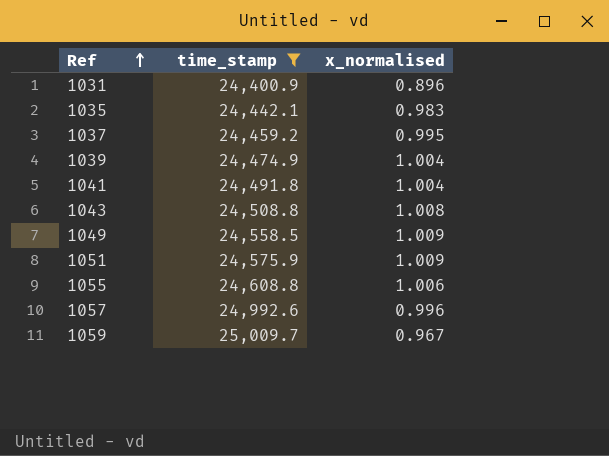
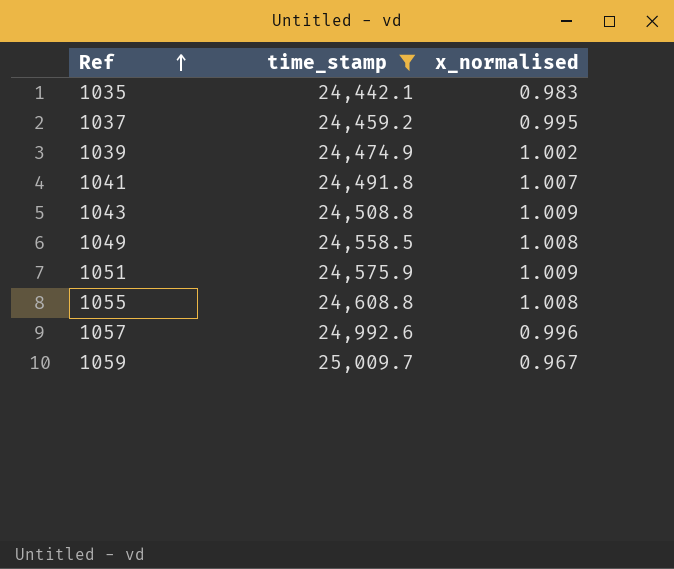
row 1031: 24,400.9 | 0.896 -> none
1039 | x_normalised: 1.004 -> 1.002
1041 | x_normalised: 1.004 -> 1.007
1043 | x_normalised: 1.008 -> 1.009
1049 | x_normalised: 1.009 -> 1.008
1055 | x_normalised: 1.006 -> 1.008

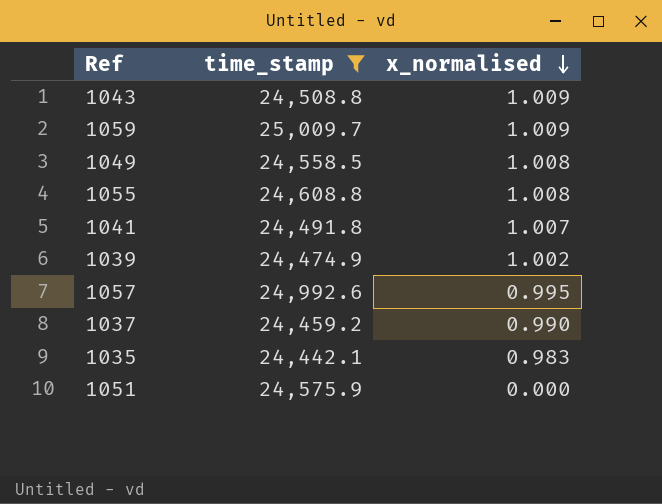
row order: Ref ascending -> x_normalised descending
1059 | x_normalised: 0.967 -> 1.009
1057 | x_normalised: 0.996 -> 0.995
1037 | x_normalised: 0.995 -> 0.990
1051 | x_normalised: 1.009 -> 0.000

